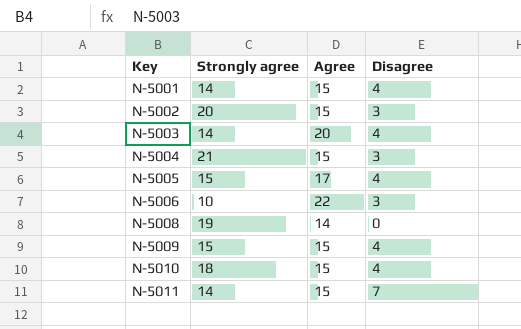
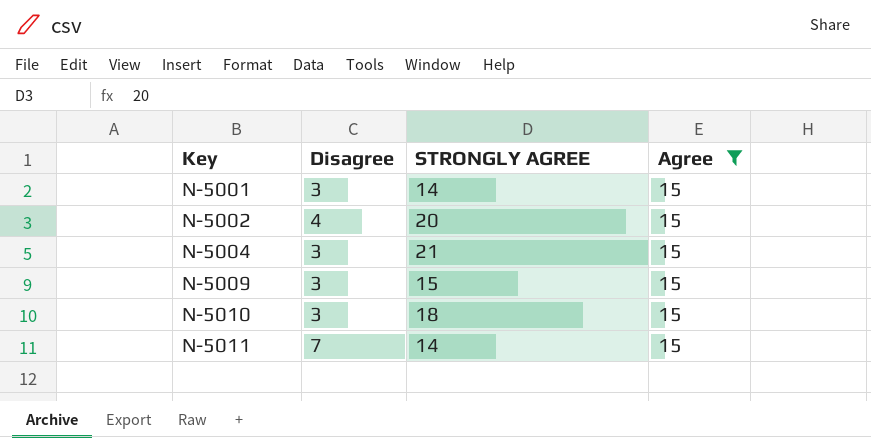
filter: none -> Agree = 15
column Disagree | position: 4 -> 2
column name: Strongly agree -> STRONGLY AGREE
N-5001 | Disagree: 4 -> 3
N-5002 | Disagree: 3 -> 4
N-5009 | Disagree: 4 -> 3
N-5010 | Disagree: 4 -> 3

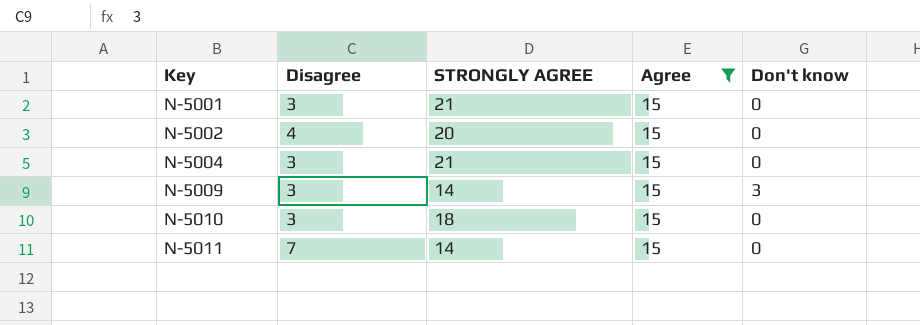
column Don't know | position: none -> 5
N-5001 | STRONGLY AGREE: 14 -> 21
N-5009 | STRONGLY AGREE: 15 -> 14

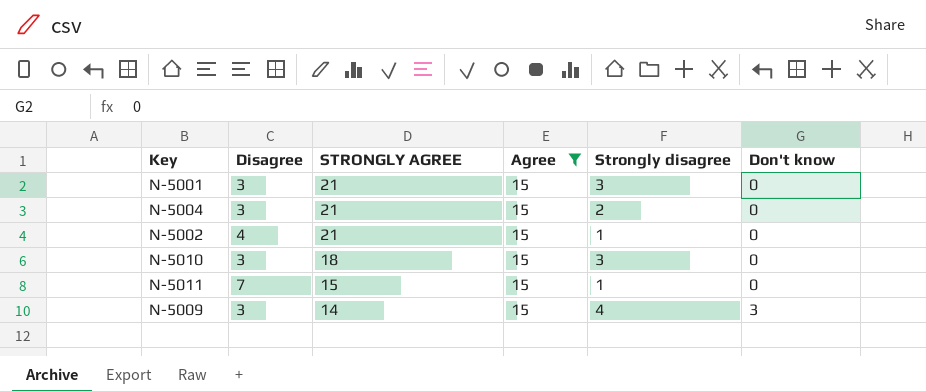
row order: Key ascending -> STRONGLY AGREE descending
column Strongly disagree | position: none -> 5
N-5002 | STRONGLY AGREE: 20 -> 21
N-5011 | STRONGLY AGREE: 14 -> 15

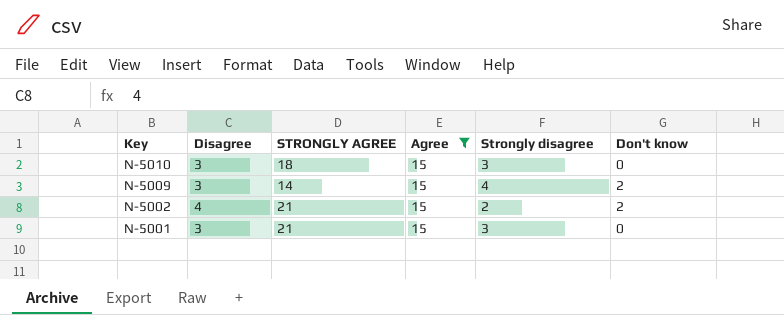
row order: STRONGLY AGREE descending -> Key descending
row N-5004: 3 | 21 | 15 | 2 | 0 -> none
row N-5011: 7 | 15 | 15 | 1 | 0 -> none
N-5009 | Don't know: 3 -> 2
N-5002 | Strongly disagree: 1 -> 2
N-5002 | Don't know: 0 -> 2

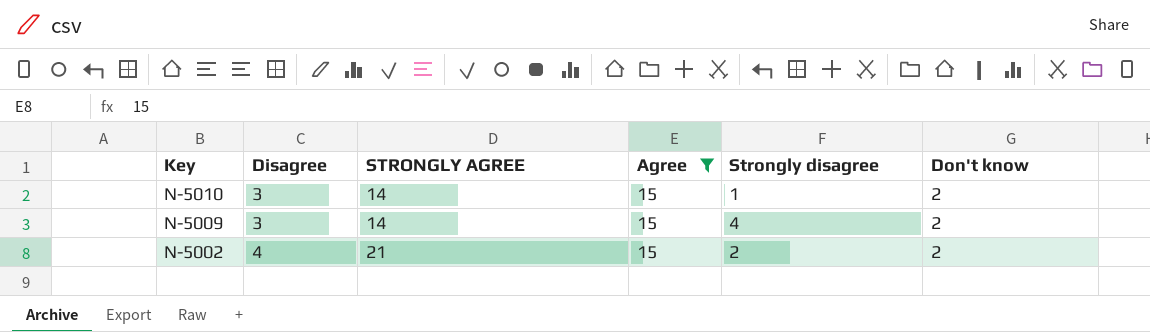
row N-5001: 3 | 21 | 15 | 3 | 0 -> none
N-5010 | STRONGLY AGREE: 18 -> 14
N-5010 | Strongly disagree: 3 -> 1
N-5010 | Don't know: 0 -> 2

